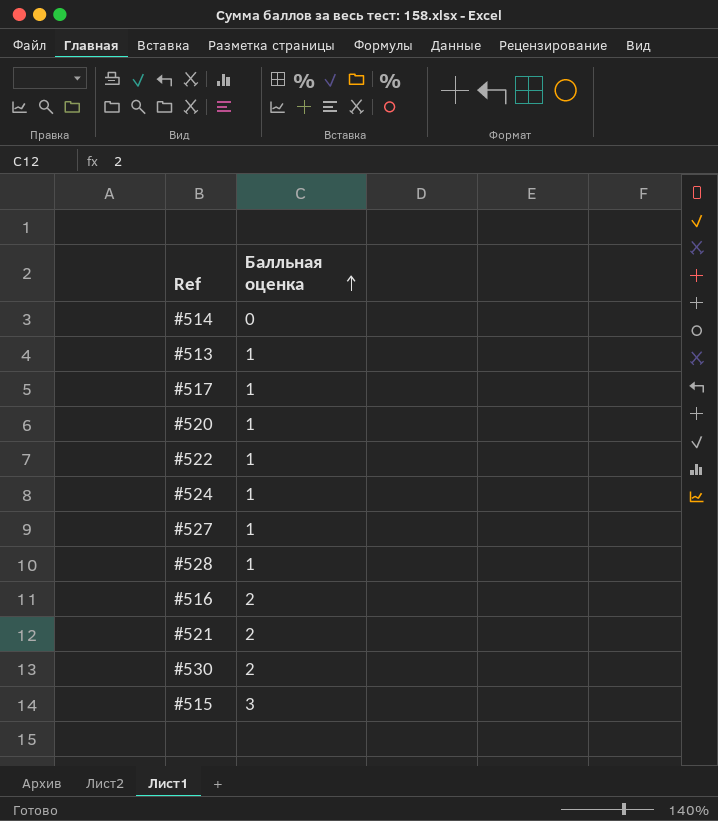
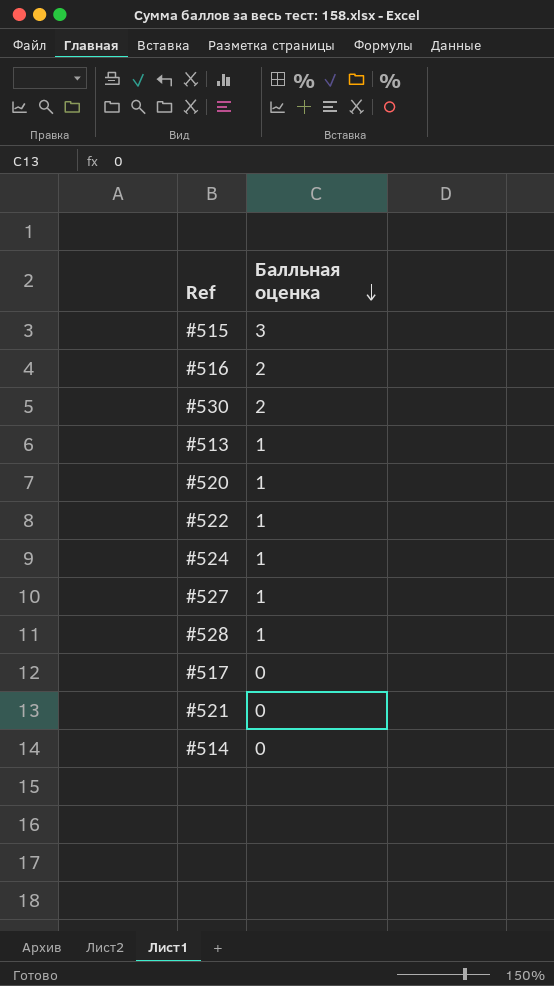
row order: Балльная оценка ascending -> Балльная оценка descending
#517 | Балльная оценка: 1 -> 0
#521 | Балльная оценка: 2 -> 0

